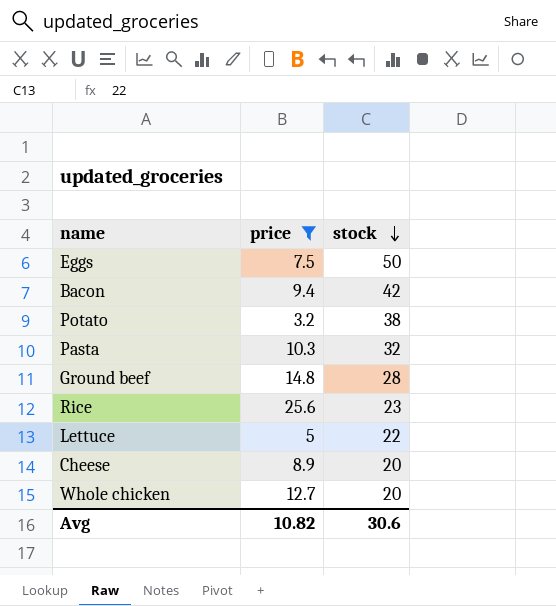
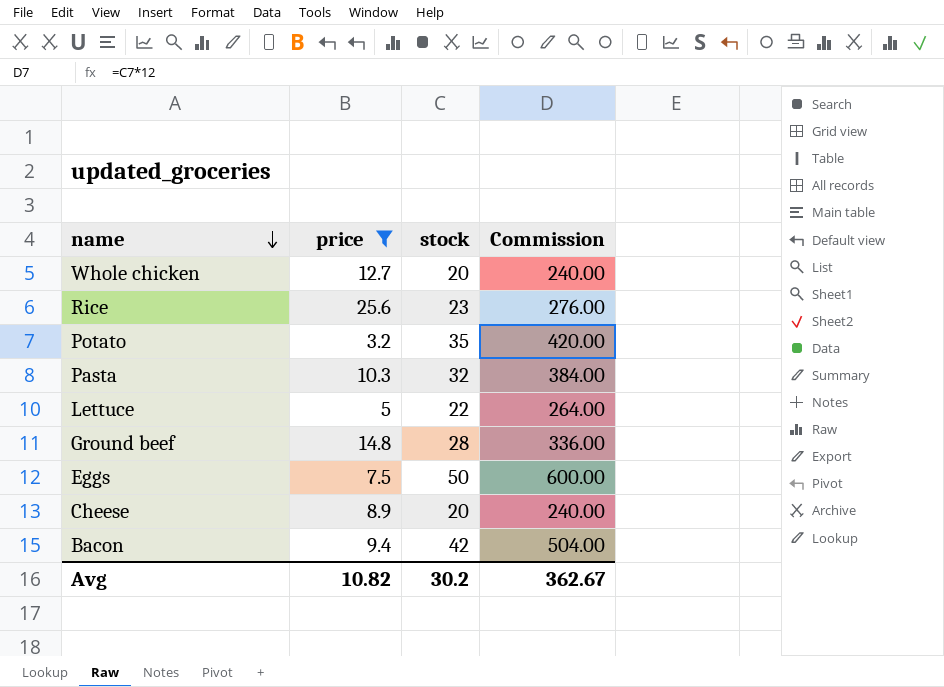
row order: stock descending -> name descending
column Commission | formula: none -> [stock] * 12
Potato | stock: 38 -> 35
Avg | stock: 30.6 -> 30.2

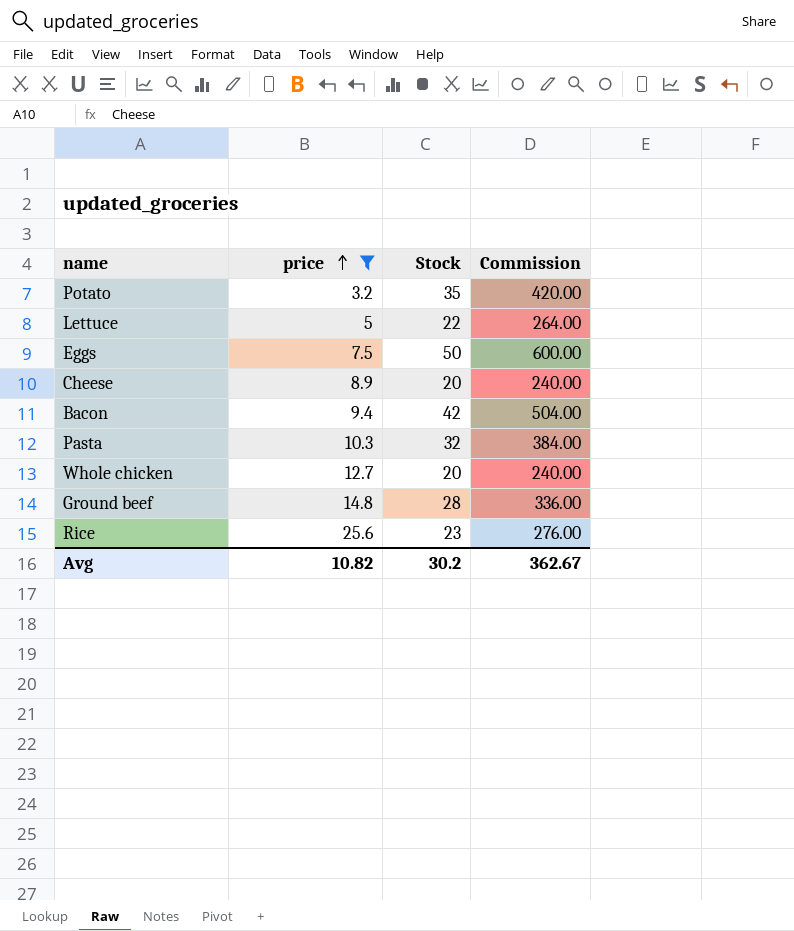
row order: name descending -> price ascending
column name: stock -> Stock

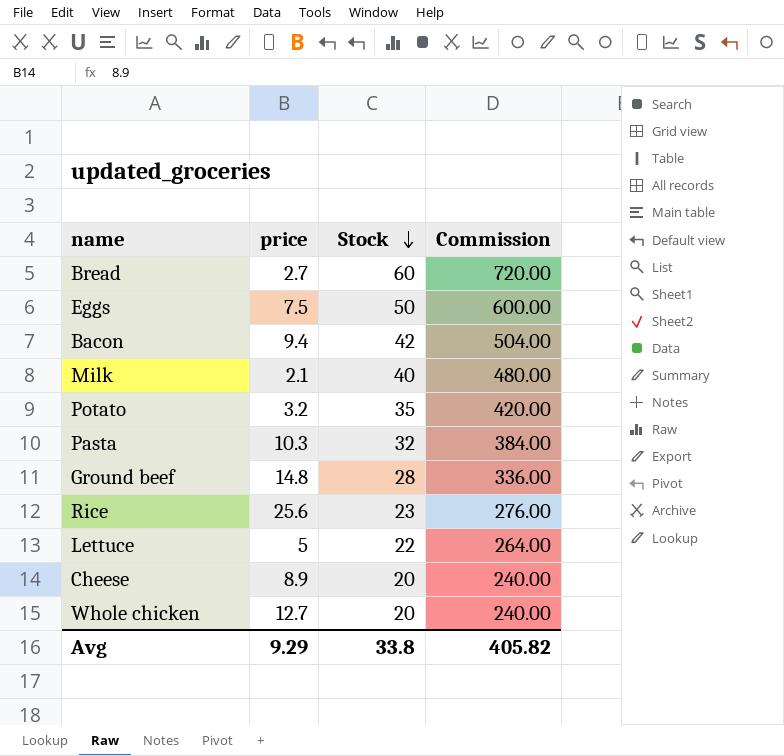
filter: price >= 3.2 -> none
row order: price ascending -> Stock descending
Avg | price: 10.82 -> 9.29
Avg | Stock: 30.2 -> 33.8
Avg | Commission: 362.67 -> 405.82

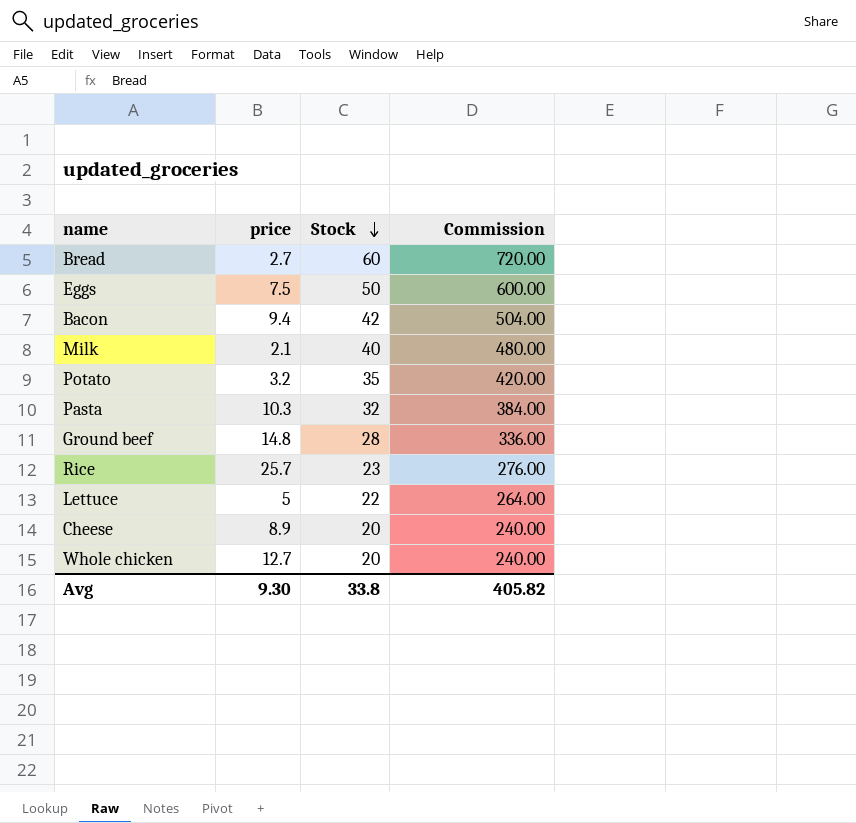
Rice | price: 25.6 -> 25.7
Avg | price: 9.29 -> 9.30

